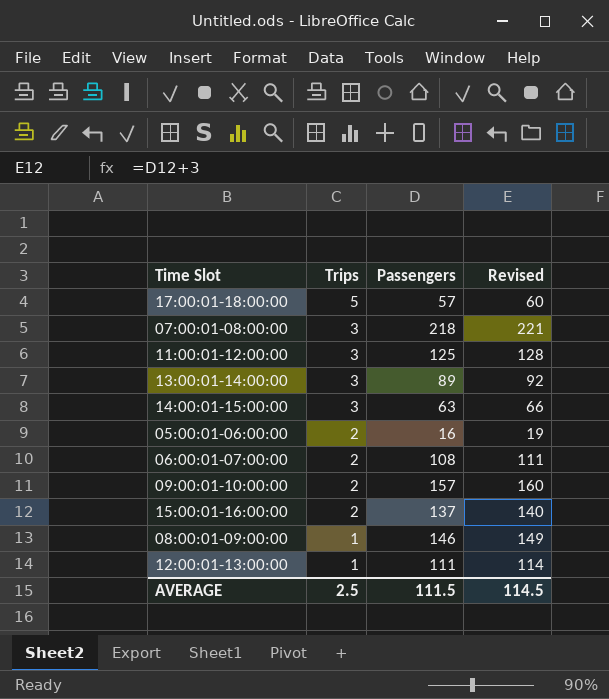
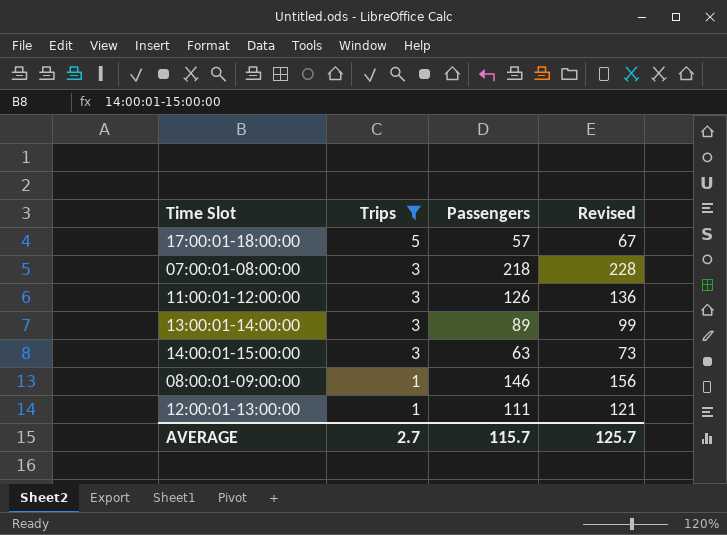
filter: none -> Trips != 2
column Revised | formula: [Passengers] + 3 -> [Passengers] + 10
11:00:01-12:00:00 | Passengers: 125 -> 126
AVERAGE | Trips: 2.5 -> 2.7
AVERAGE | Passengers: 111.5 -> 115.7
AVERAGE | Revised: 114.5 -> 125.7

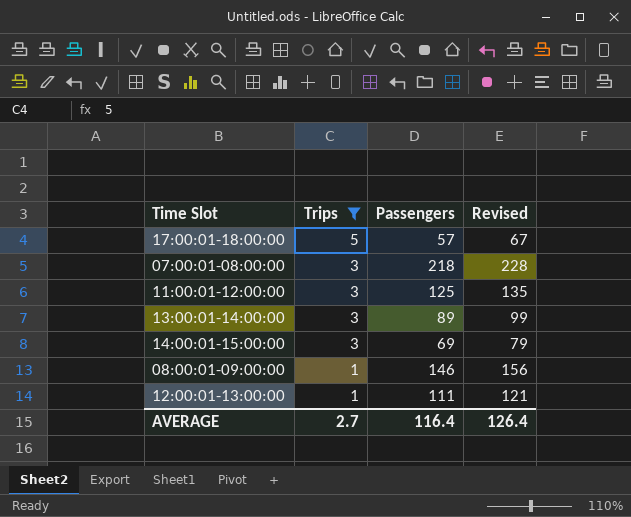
11:00:01-12:00:00 | Passengers: 126 -> 125
11:00:01-12:00:00 | Revised: 136 -> 135
14:00:01-15:00:00 | Passengers: 63 -> 69
14:00:01-15:00:00 | Revised: 73 -> 79
AVERAGE | Passengers: 115.7 -> 116.4
AVERAGE | Revised: 125.7 -> 126.4

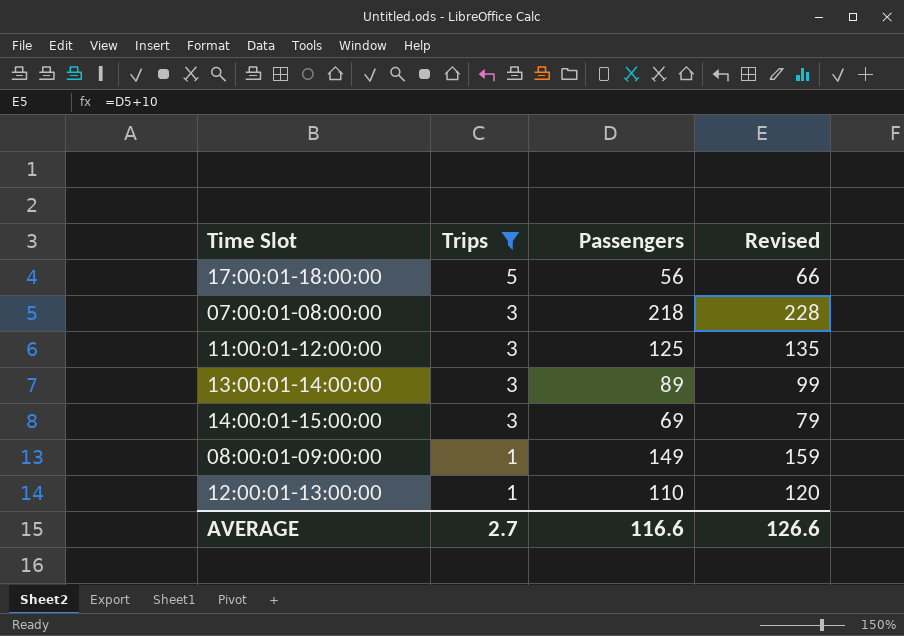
17:00:01-18:00:00 | Passengers: 57 -> 56
17:00:01-18:00:00 | Revised: 67 -> 66
08:00:01-09:00:00 | Passengers: 146 -> 149
08:00:01-09:00:00 | Revised: 156 -> 159
12:00:01-13:00:00 | Passengers: 111 -> 110
12:00:01-13:00:00 | Revised: 121 -> 120
AVERAGE | Passengers: 116.4 -> 116.6
AVERAGE | Revised: 126.4 -> 126.6

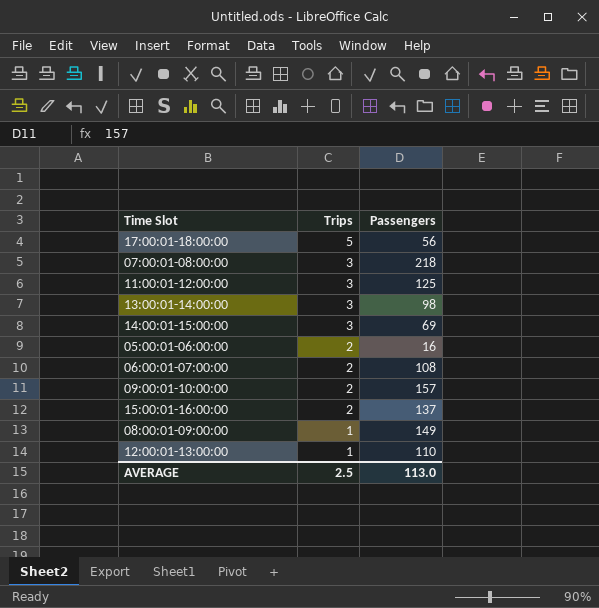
filter: Trips != 2 -> none
column Revised | formula: [Passengers] + 10 -> none
13:00:01-14:00:00 | Passengers: 89 -> 98
AVERAGE | Trips: 2.7 -> 2.5
AVERAGE | Passengers: 116.6 -> 113.0

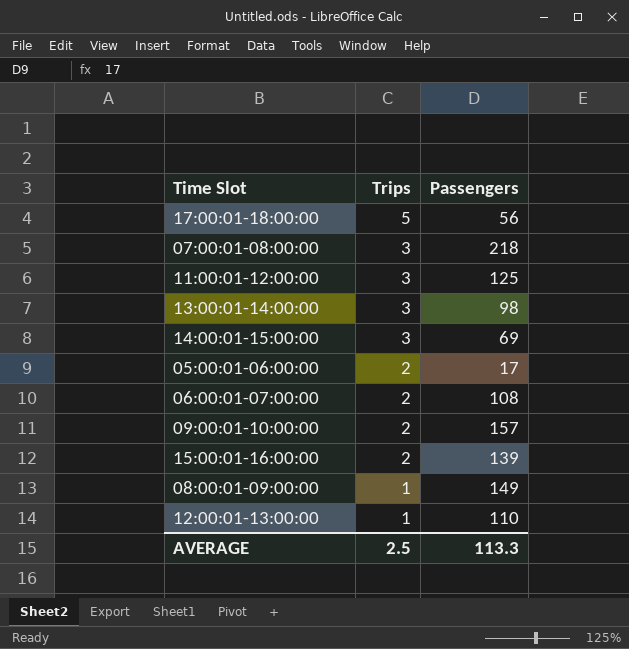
05:00:01-06:00:00 | Passengers: 16 -> 17
15:00:01-16:00:00 | Passengers: 137 -> 139
AVERAGE | Passengers: 113.0 -> 113.3

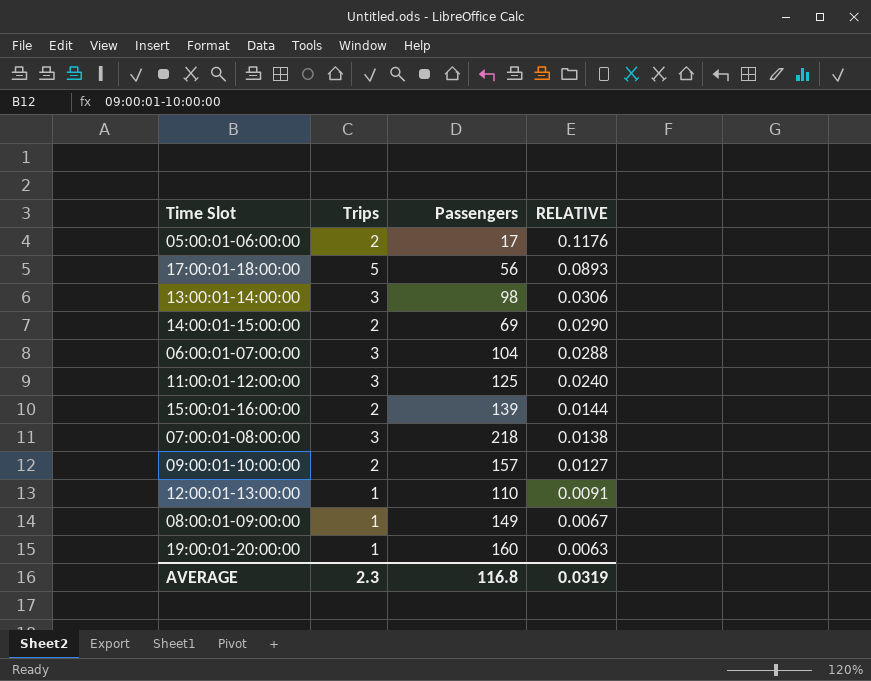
row order: Trips descending -> RELATIVE descending
column RELATIVE | formula: none -> [Trips] / [Passengers]
14:00:01-15:00:00 | Trips: 3 -> 2
06:00:01-07:00:00 | Trips: 2 -> 3
06:00:01-07:00:00 | Passengers: 108 -> 104
row 19:00:01-20:00:00: none -> 1 | 160 | 0.0063
AVERAGE | Trips: 2.5 -> 2.3
AVERAGE | Passengers: 113.3 -> 116.8

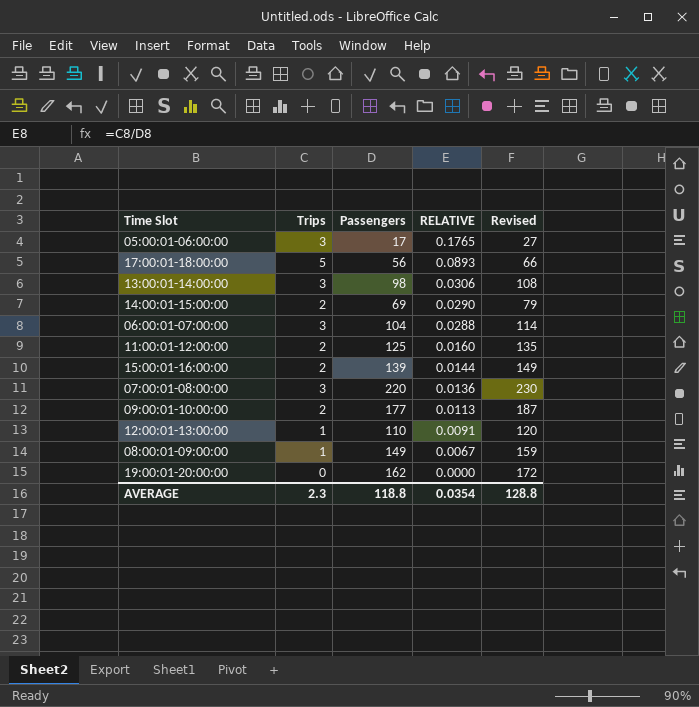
column Revised | formula: none -> [Passengers] + 10
05:00:01-06:00:00 | Trips: 2 -> 3
05:00:01-06:00:00 | RELATIVE: 0.1176 -> 0.1765
11:00:01-12:00:00 | Trips: 3 -> 2
11:00:01-12:00:00 | RELATIVE: 0.0240 -> 0.0160
07:00:01-08:00:00 | Passengers: 218 -> 220
07:00:01-08:00:00 | RELATIVE: 0.0138 -> 0.0136
09:00:01-10:00:00 | Passengers: 157 -> 177
09:00:01-10:00:00 | RELATIVE: 0.0127 -> 0.0113
19:00:01-20:00:00 | Trips: 1 -> 0
19:00:01-20:00:00 | Passengers: 160 -> 162
19:00:01-20:00:00 | RELATIVE: 0.0063 -> 0.0000
AVERAGE | Passengers: 116.8 -> 118.8
AVERAGE | RELATIVE: 0.0319 -> 0.0354

